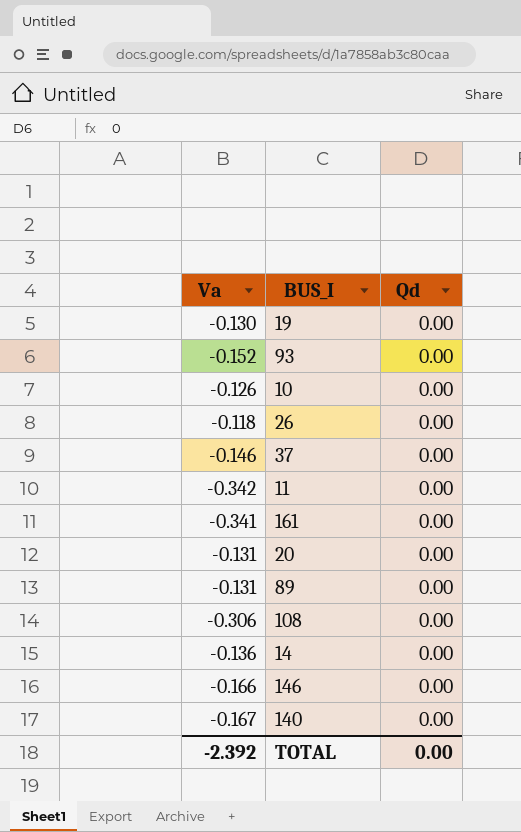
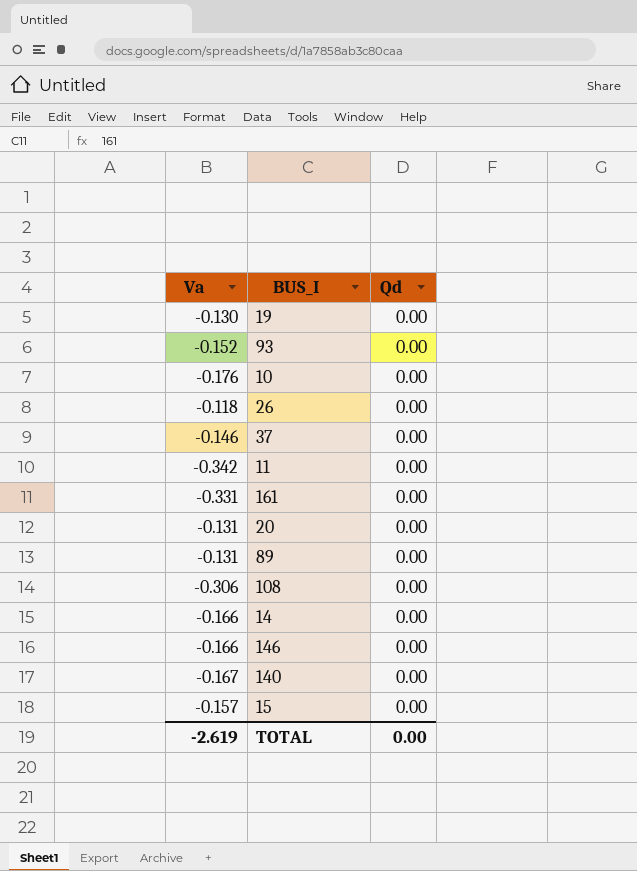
10 | Va: -0.126 -> -0.176
161 | Va: -0.341 -> -0.331
14 | Va: -0.136 -> -0.166
row 15: none -> -0.157 | 0.00
TOTAL | Va: -2.392 -> -2.619

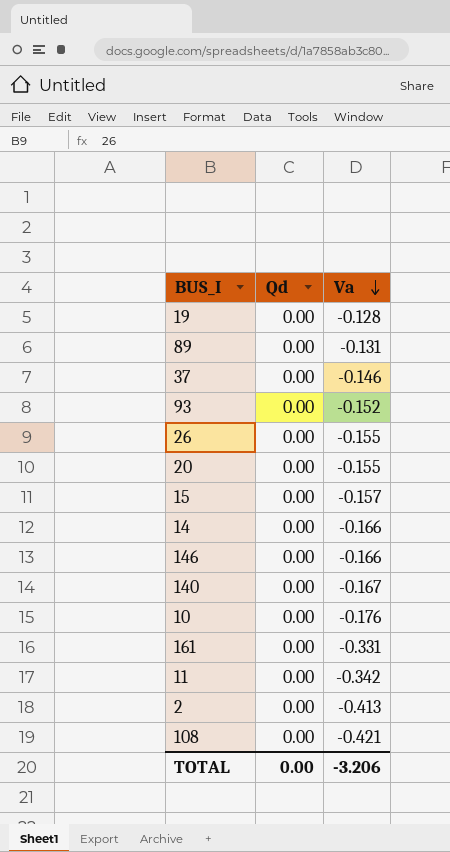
row order: none -> Va descending
column Va | position: 1 -> 3
19 | Va: -0.130 -> -0.128
26 | Va: -0.118 -> -0.155
20 | Va: -0.131 -> -0.155
row 2: none -> 0.00 | -0.413
108 | Va: -0.306 -> -0.421
TOTAL | Va: -2.619 -> -3.206

